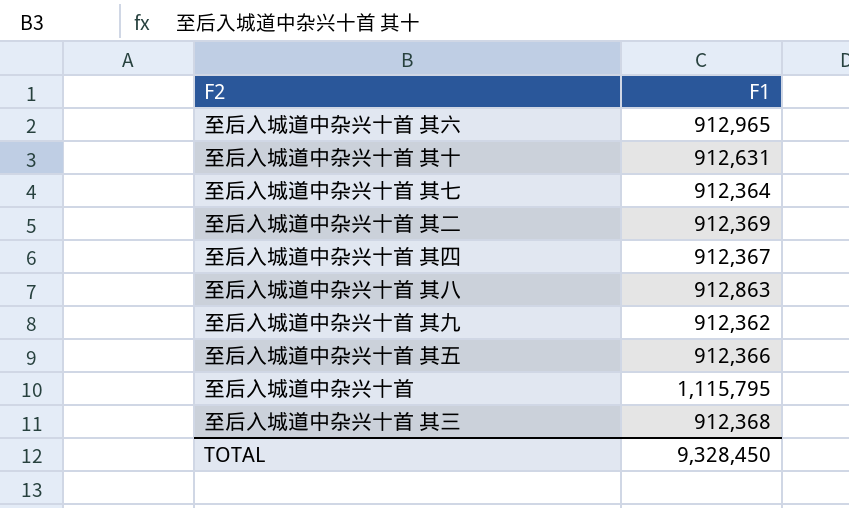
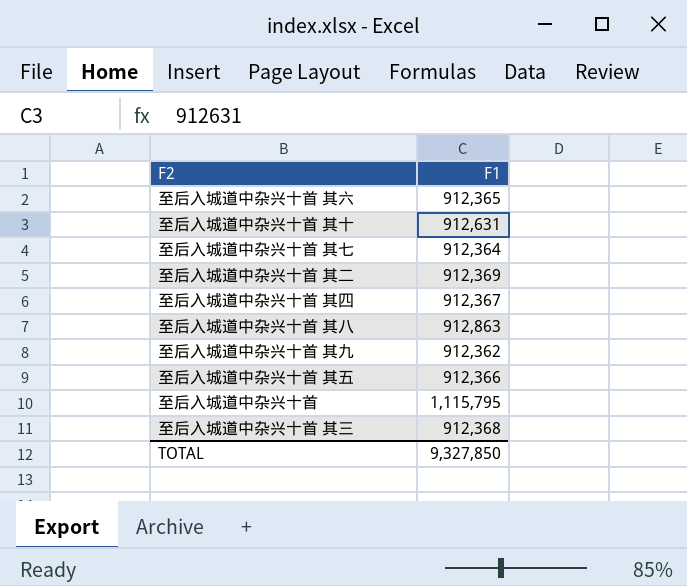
至后入城道中杂兴十首 其六 | F1: 912,965 -> 912,365
TOTAL | F1: 9,328,450 -> 9,327,850

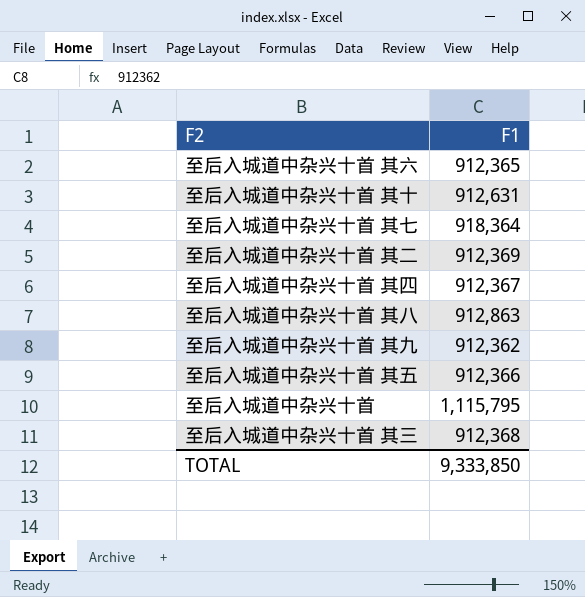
至后入城道中杂兴十首 其七 | F1: 912,364 -> 918,364
TOTAL | F1: 9,327,850 -> 9,333,850

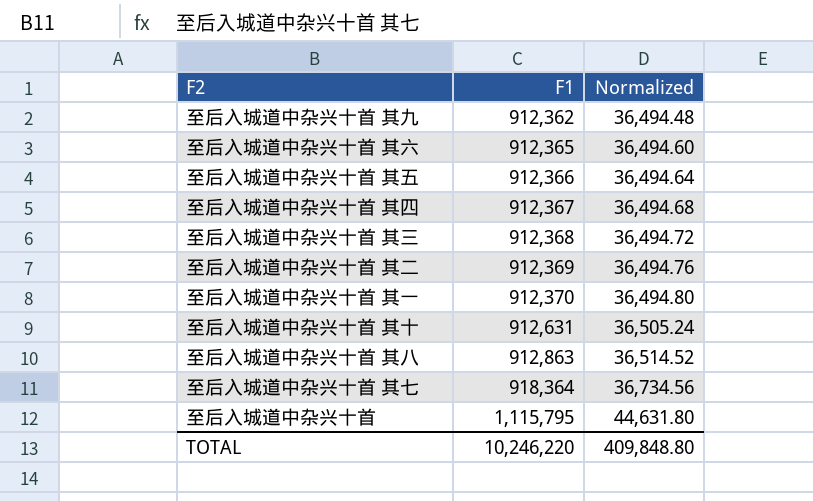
row order: none -> F1 ascending
column Normalized | formula: none -> [F1] * 0.04
row 至后入城道中杂兴十首 其一: none -> 912,370 | 36,494.80
TOTAL | F1: 9,333,850 -> 10,246,220

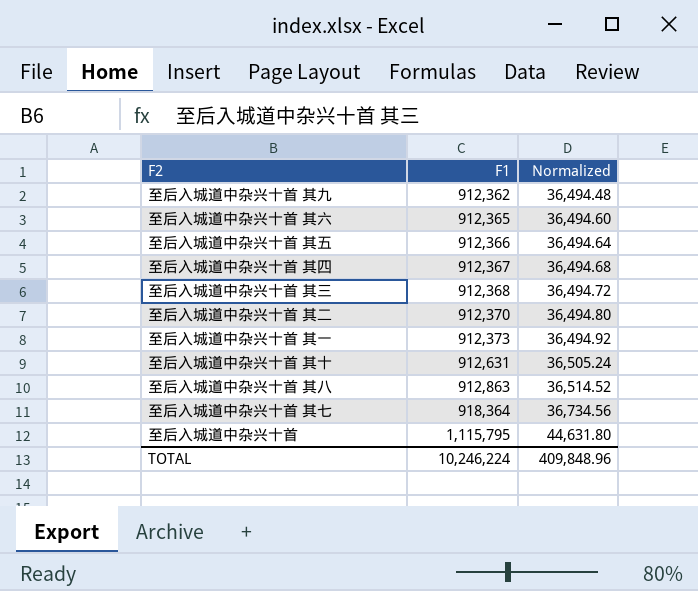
至后入城道中杂兴十首 其二 | F1: 912,369 -> 912,370
至后入城道中杂兴十首 其二 | Normalized: 36,494.76 -> 36,494.80
至后入城道中杂兴十首 其一 | F1: 912,370 -> 912,373
至后入城道中杂兴十首 其一 | Normalized: 36,494.80 -> 36,494.92
TOTAL | F1: 10,246,220 -> 10,246,224
TOTAL | Normalized: 409,848.80 -> 409,848.96

